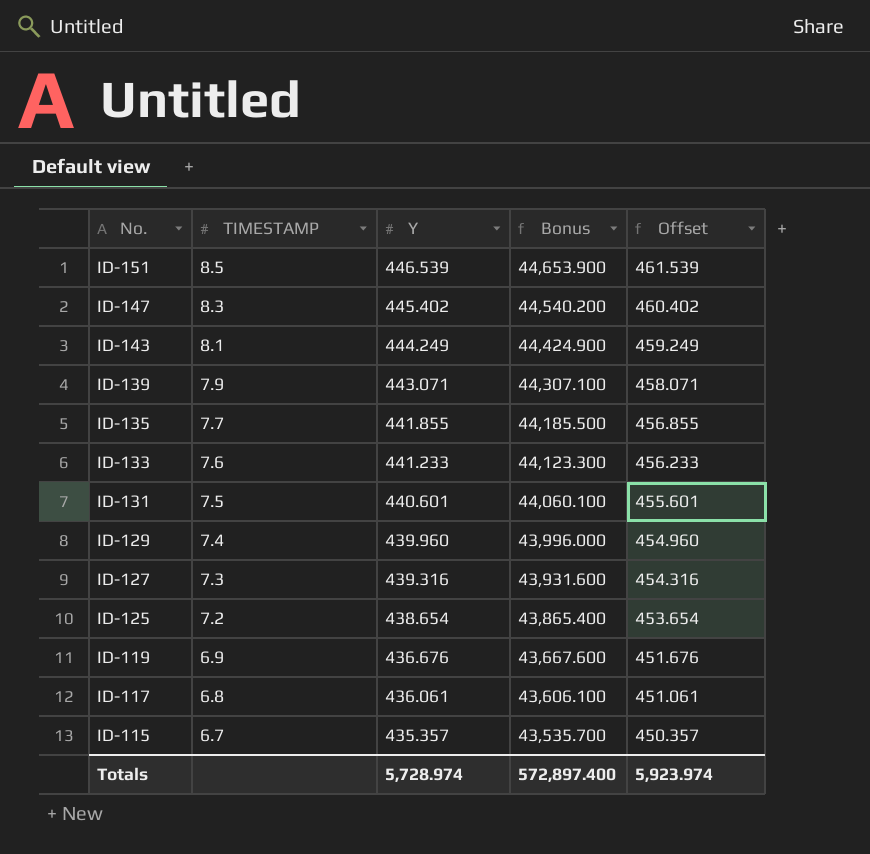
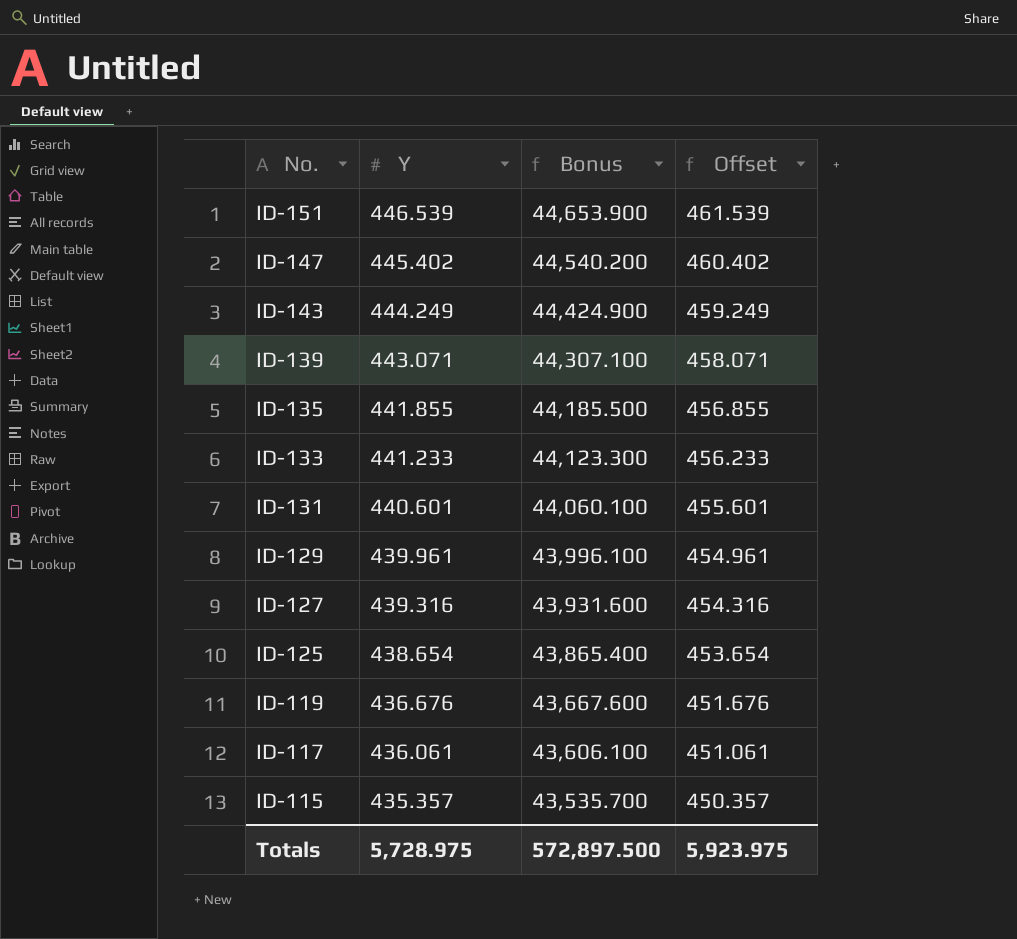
column TIMESTAMP | position: 2 -> none
ID-129 | Y: 439.960 -> 439.961
ID-129 | Bonus: 43,996.000 -> 43,996.100
ID-129 | Offset: 454.960 -> 454.961
Totals | Y: 5,728.974 -> 5,728.975
Totals | Bonus: 572,897.400 -> 572,897.500
Totals | Offset: 5,923.974 -> 5,923.975

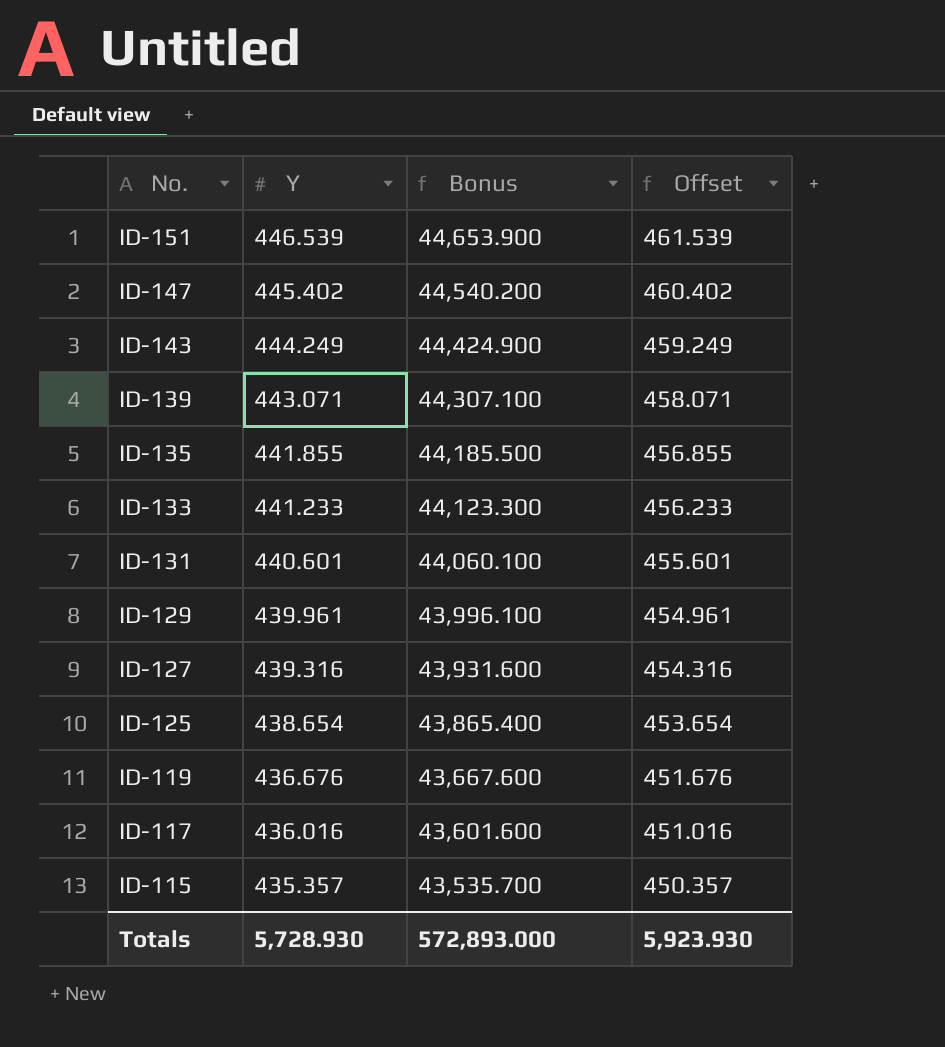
ID-117 | Y: 436.061 -> 436.016
ID-117 | Bonus: 43,606.100 -> 43,601.600
ID-117 | Offset: 451.061 -> 451.016
Totals | Y: 5,728.975 -> 5,728.930
Totals | Bonus: 572,897.500 -> 572,893.000
Totals | Offset: 5,923.975 -> 5,923.930

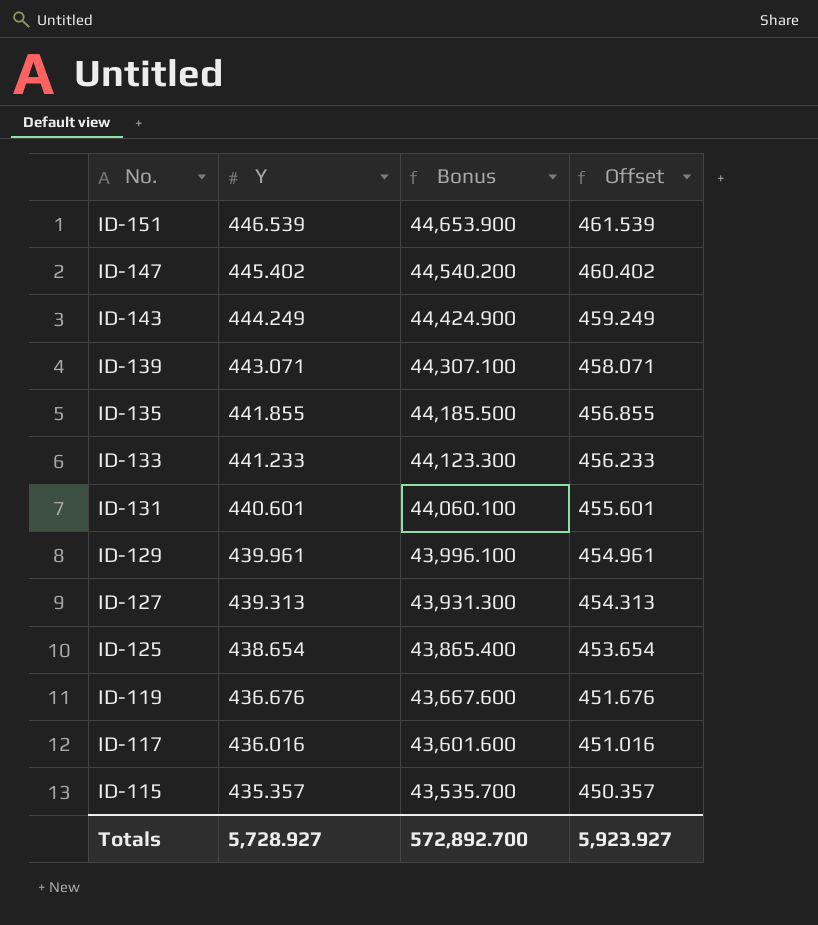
ID-127 | Y: 439.316 -> 439.313
ID-127 | Bonus: 43,931.600 -> 43,931.300
ID-127 | Offset: 454.316 -> 454.313
Totals | Y: 5,728.930 -> 5,728.927
Totals | Bonus: 572,893.000 -> 572,892.700
Totals | Offset: 5,923.930 -> 5,923.927

